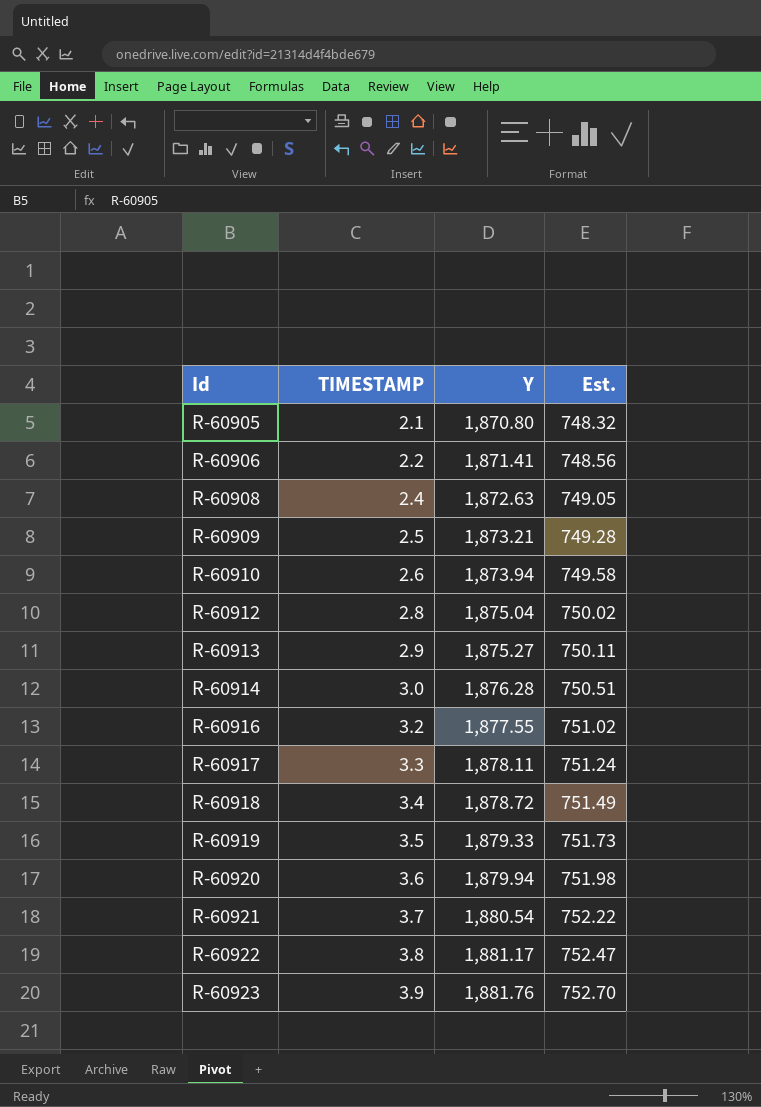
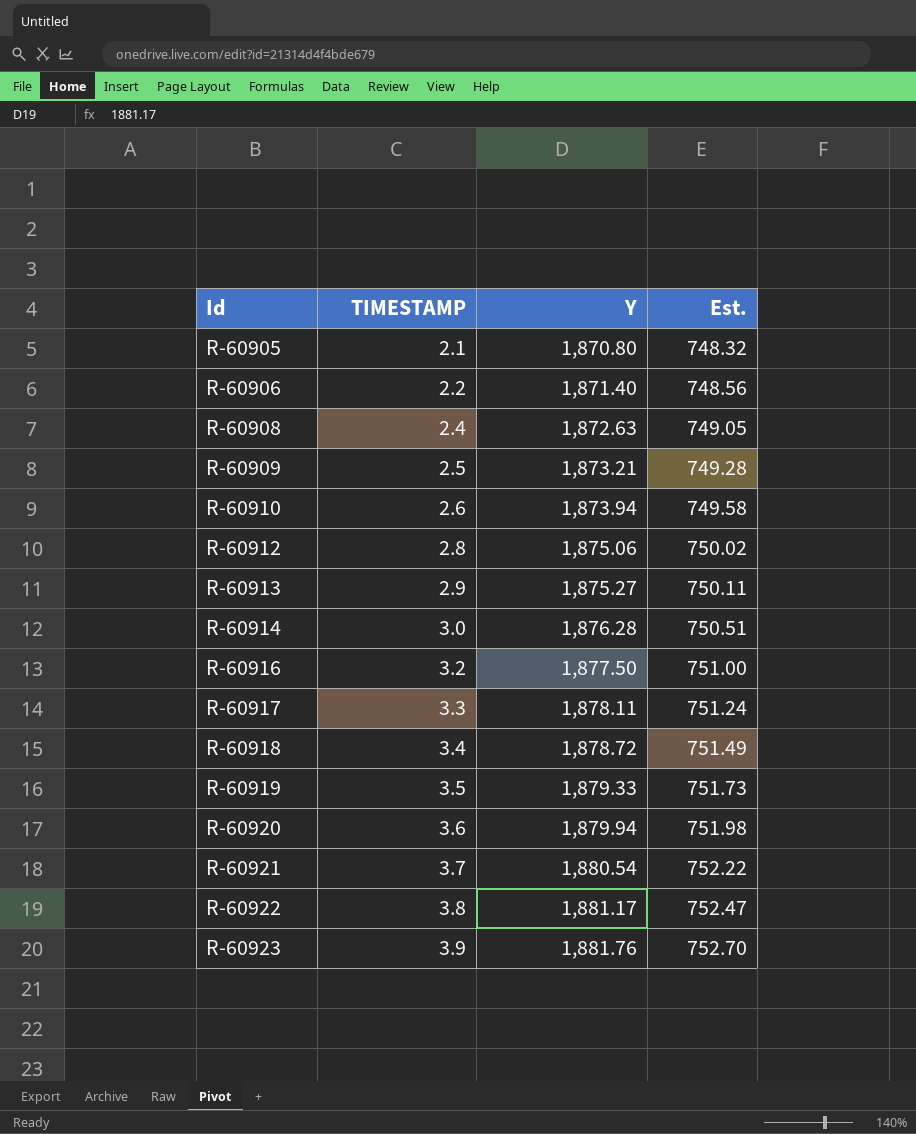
R-60906 | Y: 1,871.41 -> 1,871.40
R-60912 | Y: 1,875.04 -> 1,875.06
R-60916 | Y: 1,877.55 -> 1,877.50
R-60916 | Est.: 751.02 -> 751.00

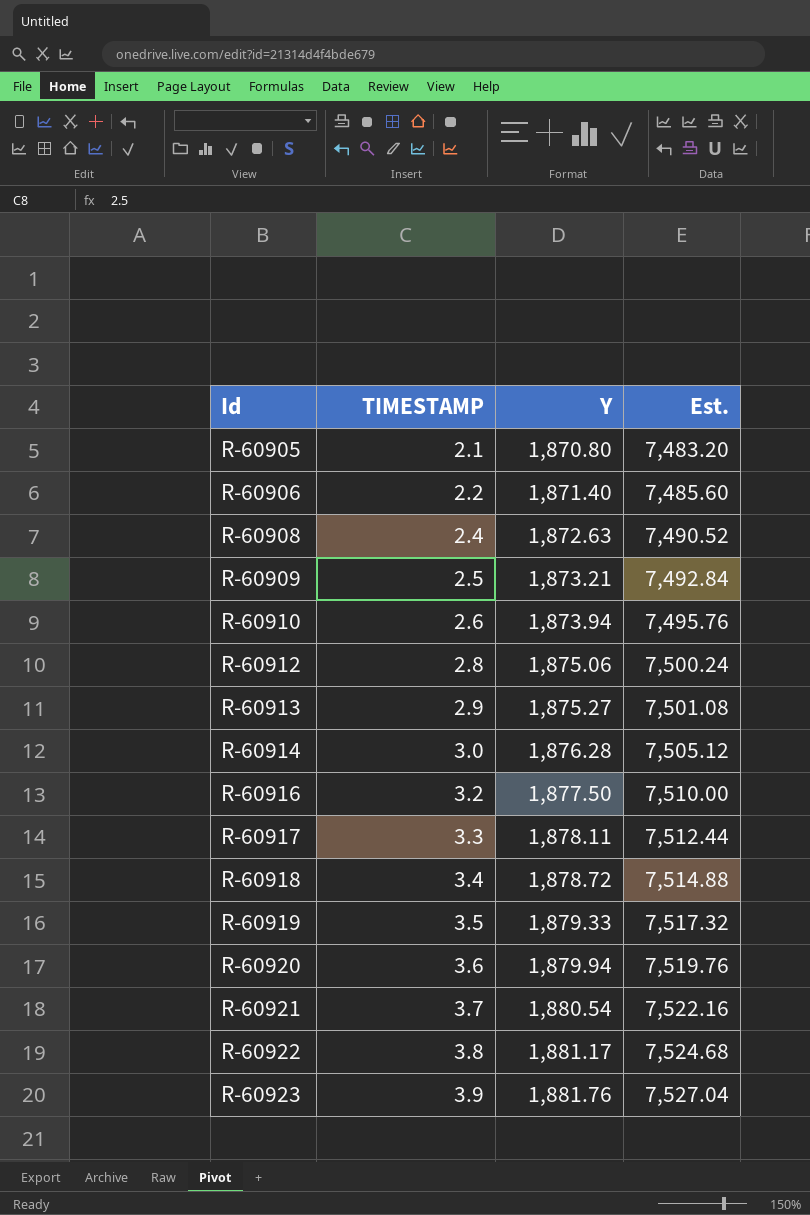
column Est. | formula: [Y] * 0.4 -> [Y] * 4

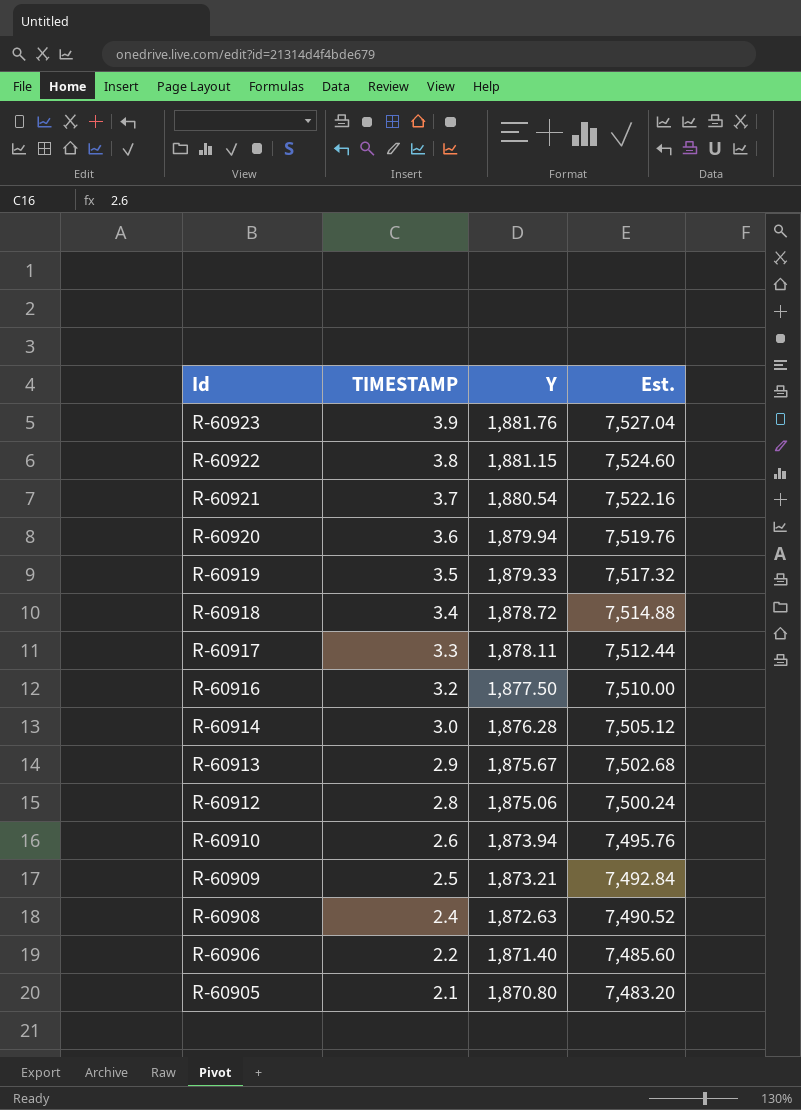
row order: Id ascending -> Id descending
R-60922 | Y: 1,881.17 -> 1,881.15
R-60922 | Est.: 7,524.68 -> 7,524.60
R-60913 | Y: 1,875.27 -> 1,875.67
R-60913 | Est.: 7,501.08 -> 7,502.68

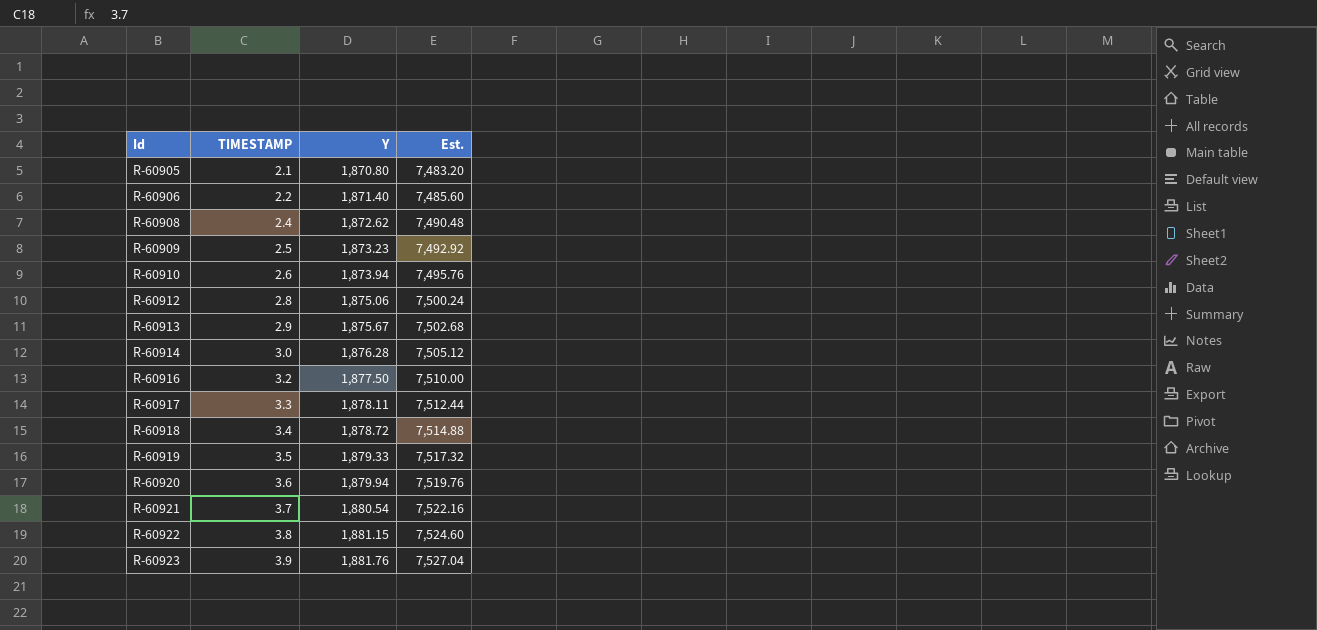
row order: Id descending -> Id ascending
R-60908 | Y: 1,872.63 -> 1,872.62
R-60908 | Est.: 7,490.52 -> 7,490.48
R-60909 | Y: 1,873.21 -> 1,873.23
R-60909 | Est.: 7,492.84 -> 7,492.92

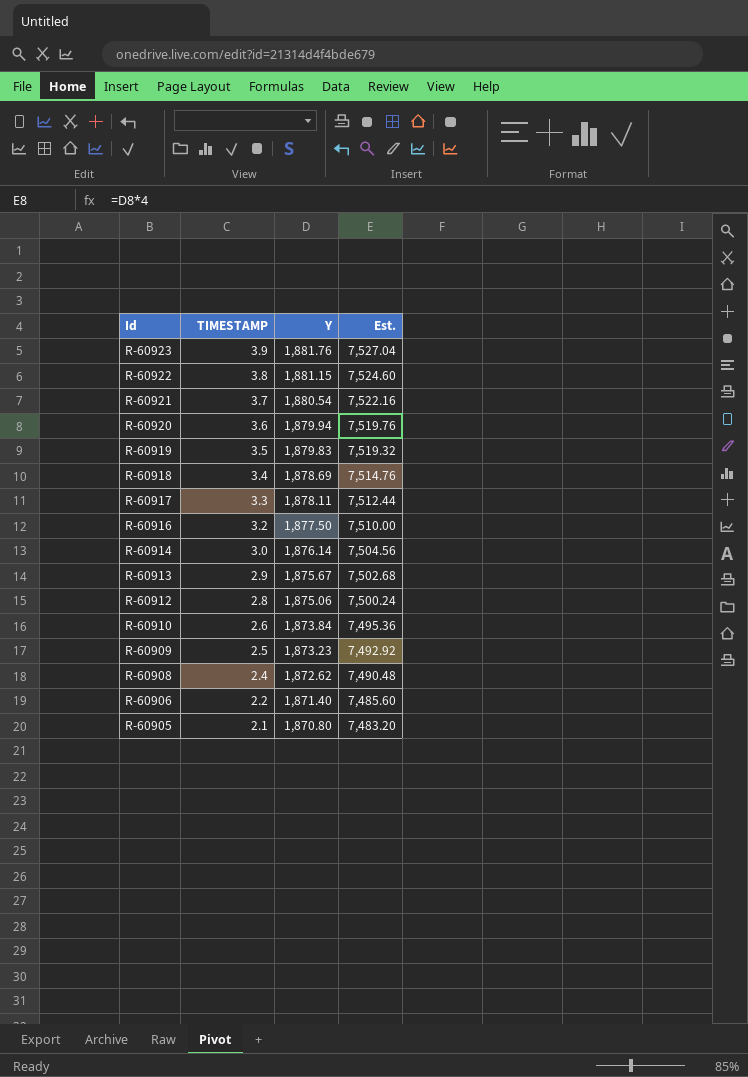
row order: Id ascending -> Id descending
R-60919 | Y: 1,879.33 -> 1,879.83
R-60919 | Est.: 7,517.32 -> 7,519.32
R-60918 | Y: 1,878.72 -> 1,878.69
R-60918 | Est.: 7,514.88 -> 7,514.76
R-60914 | Y: 1,876.28 -> 1,876.14
R-60914 | Est.: 7,505.12 -> 7,504.56
R-60910 | Y: 1,873.94 -> 1,873.84
R-60910 | Est.: 7,495.76 -> 7,495.36

